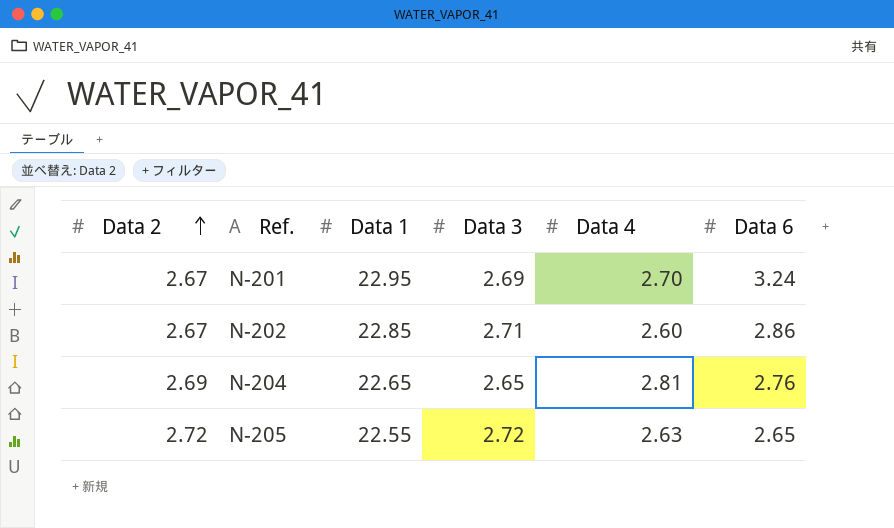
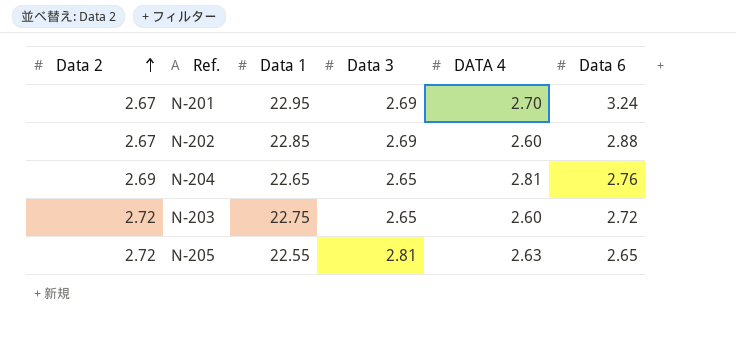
column name: Data 4 -> DATA 4
N-202 | Data 3: 2.71 -> 2.69
N-202 | Data 6: 2.86 -> 2.88
row N-203: none -> 2.72 | 22.75 | 2.65 | 2.60 | 2.72
N-205 | Data 3: 2.72 -> 2.81

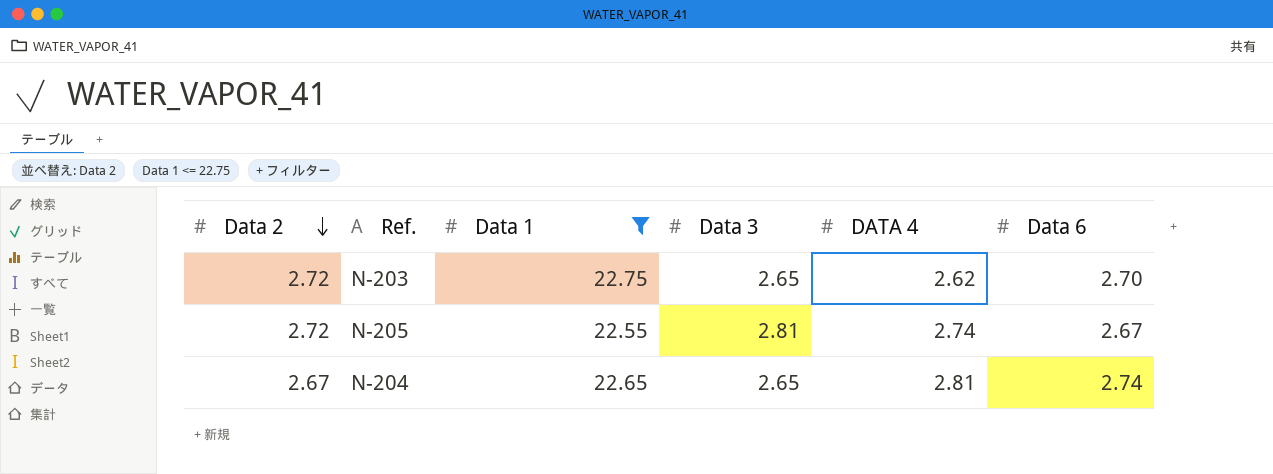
filter: none -> Data 1 <= 22.75
row order: Data 2 ascending -> Data 2 descending
N-203 | DATA 4: 2.60 -> 2.62
N-203 | Data 6: 2.72 -> 2.70
N-205 | DATA 4: 2.63 -> 2.74
N-205 | Data 6: 2.65 -> 2.67
N-204 | Data 2: 2.69 -> 2.67
N-204 | Data 6: 2.76 -> 2.74

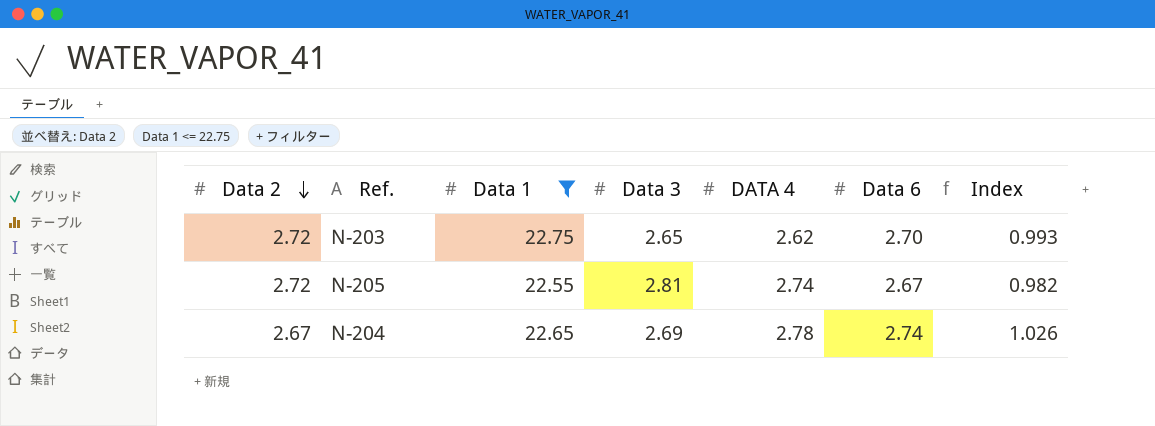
column Index | formula: none -> [Data 6] / [Data 2]
N-204 | Data 3: 2.65 -> 2.69
N-204 | DATA 4: 2.81 -> 2.78

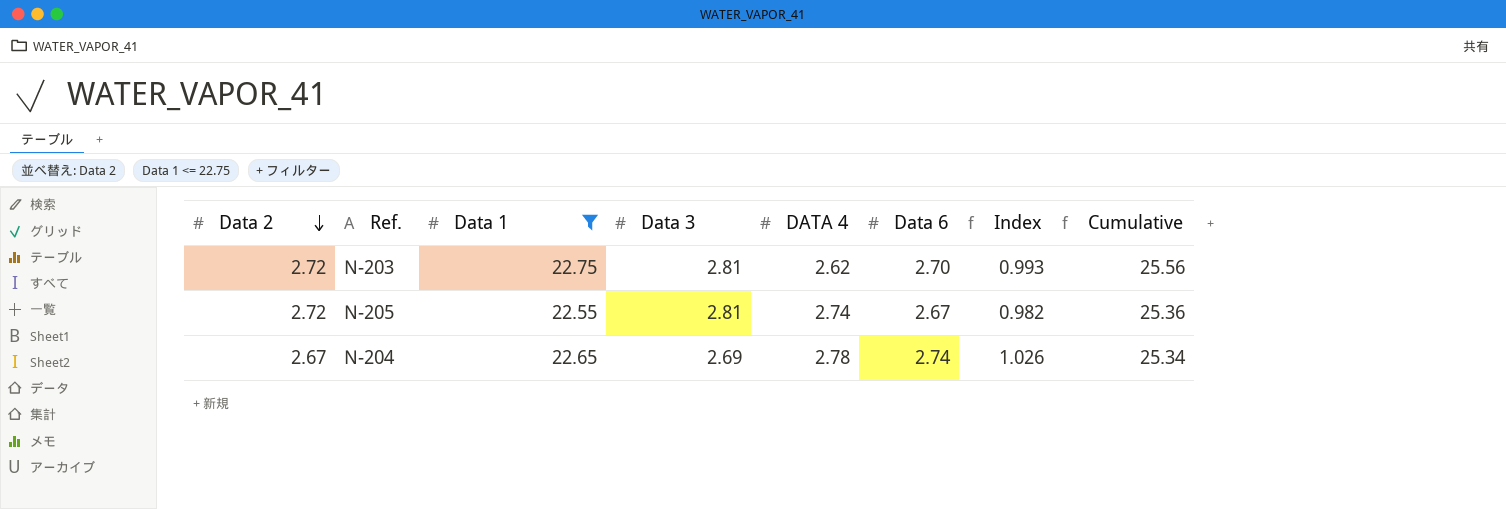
column Cumulative | formula: none -> [Data 1] + [Data 3]
N-203 | Data 3: 2.65 -> 2.81

